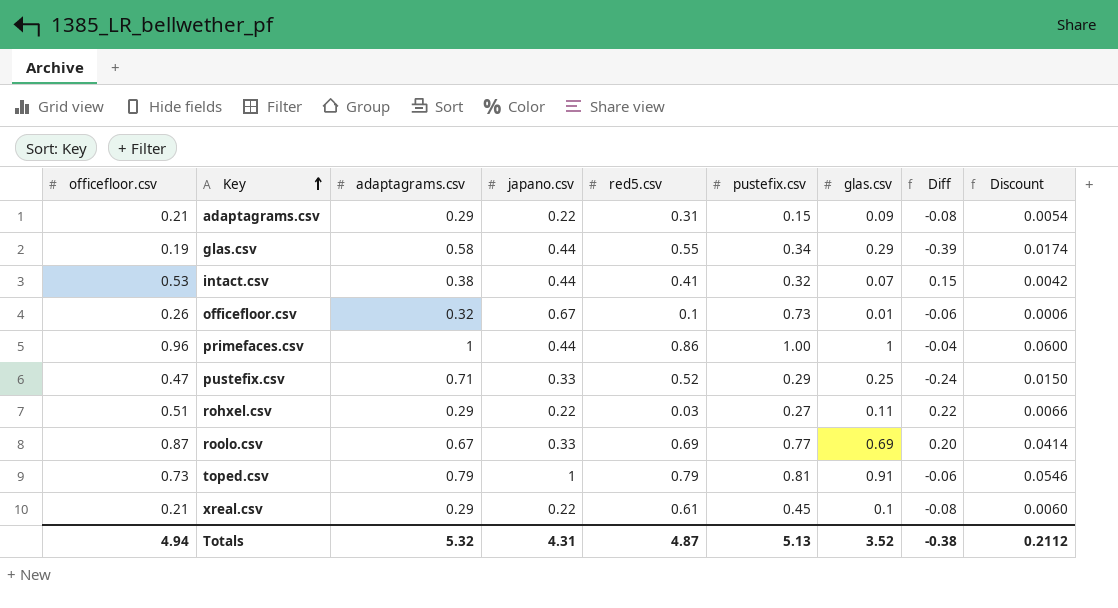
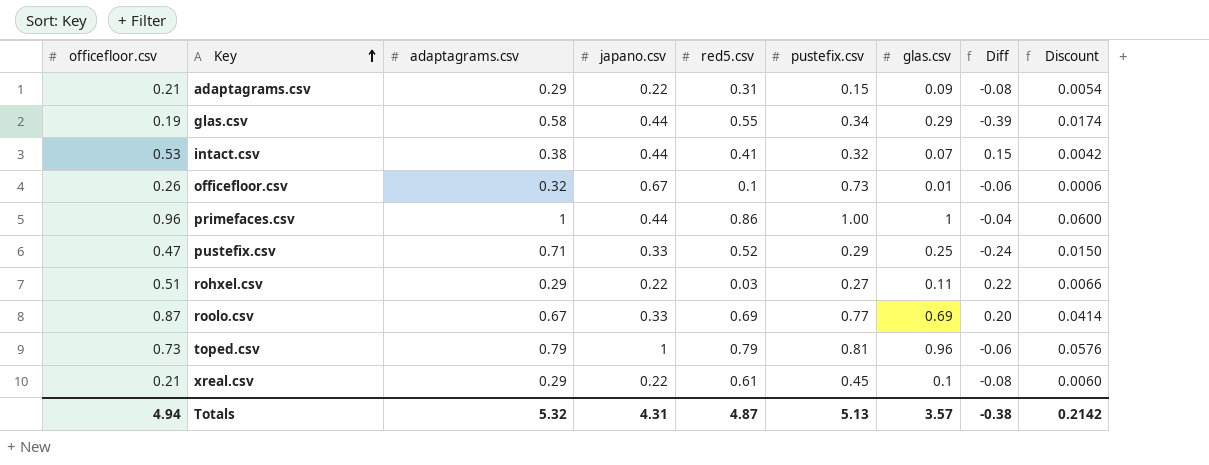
toped.csv | glas.csv: 0.91 -> 0.96
toped.csv | Discount: 0.0546 -> 0.0576
Totals | glas.csv: 3.52 -> 3.57
Totals | Discount: 0.2112 -> 0.2142

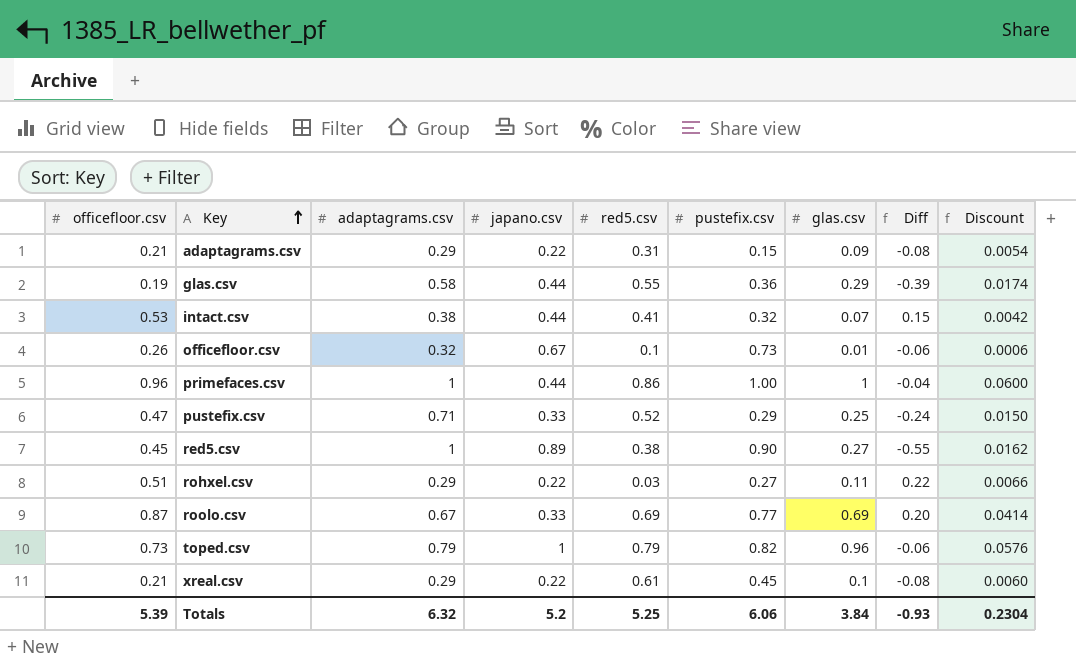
glas.csv | pustefix.csv: 0.34 -> 0.36
row red5.csv: none -> 0.45 | 1 | 0.89 | 0.38 | 0.90 | 0.27 | -0.55 | 0.0162
toped.csv | pustefix.csv: 0.81 -> 0.82
Totals | officefloor.csv: 4.94 -> 5.39
Totals | adaptagrams.csv: 5.32 -> 6.32
Totals | japano.csv: 4.31 -> 5.2
Totals | red5.csv: 4.87 -> 5.25
Totals | pustefix.csv: 5.13 -> 6.06
Totals | glas.csv: 3.57 -> 3.84
Totals | Diff: -0.38 -> -0.93
Totals | Discount: 0.2142 -> 0.2304

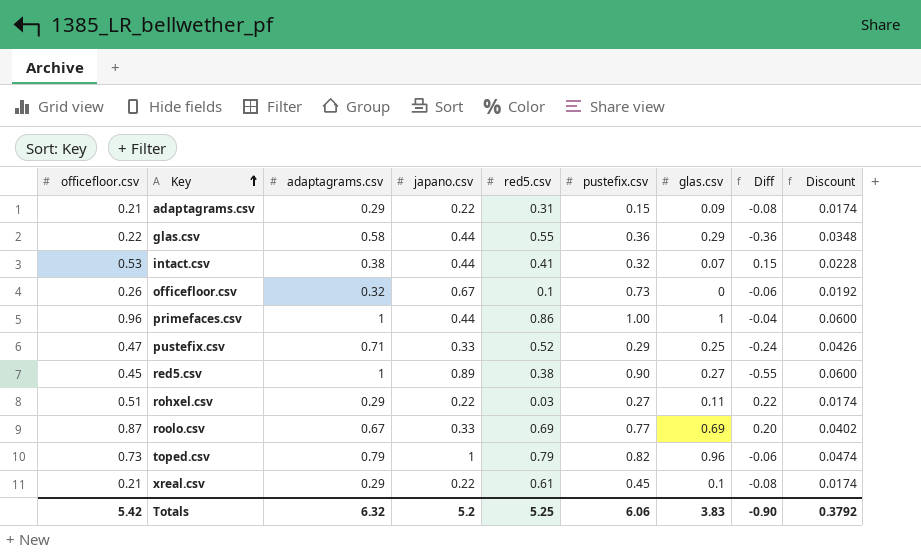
column Discount | formula: [glas.csv] * 0.06 -> [adaptagrams.csv] * 0.06
glas.csv | officefloor.csv: 0.19 -> 0.22
glas.csv | Diff: -0.39 -> -0.36
officefloor.csv | glas.csv: 0.01 -> 0
Totals | officefloor.csv: 5.39 -> 5.42
Totals | glas.csv: 3.84 -> 3.83
Totals | Diff: -0.93 -> -0.90
Totals | Discount: 0.2304 -> 0.3792

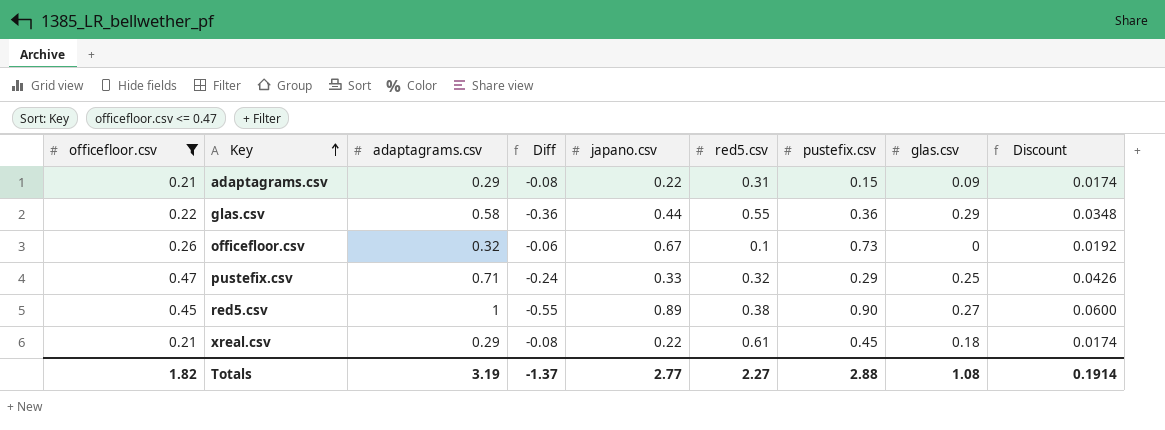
filter: none -> officefloor.csv <= 0.47
column Diff | position: 8 -> 4
pustefix.csv | red5.csv: 0.52 -> 0.32
xreal.csv | glas.csv: 0.1 -> 0.18
Totals | officefloor.csv: 5.42 -> 1.82
Totals | adaptagrams.csv: 6.32 -> 3.19
Totals | Diff: -0.90 -> -1.37
Totals | japano.csv: 5.2 -> 2.77
Totals | red5.csv: 5.25 -> 2.27
Totals | pustefix.csv: 6.06 -> 2.88
Totals | glas.csv: 3.83 -> 1.08
Totals | Discount: 0.3792 -> 0.1914

